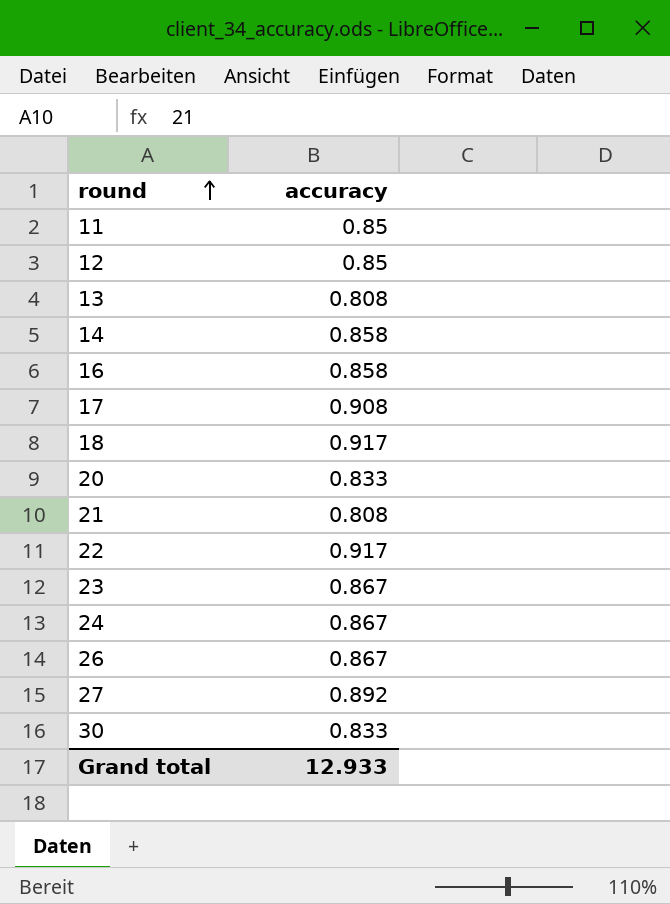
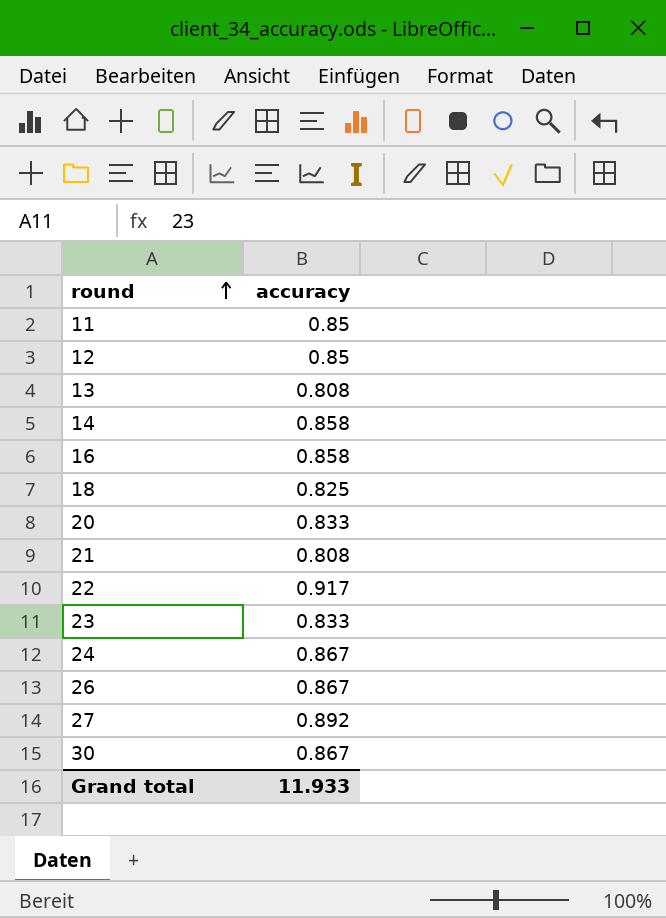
row 17: 0.908 -> none
18 | accuracy: 0.917 -> 0.825
23 | accuracy: 0.867 -> 0.833
30 | accuracy: 0.833 -> 0.867
Grand total | accuracy: 12.933 -> 11.933

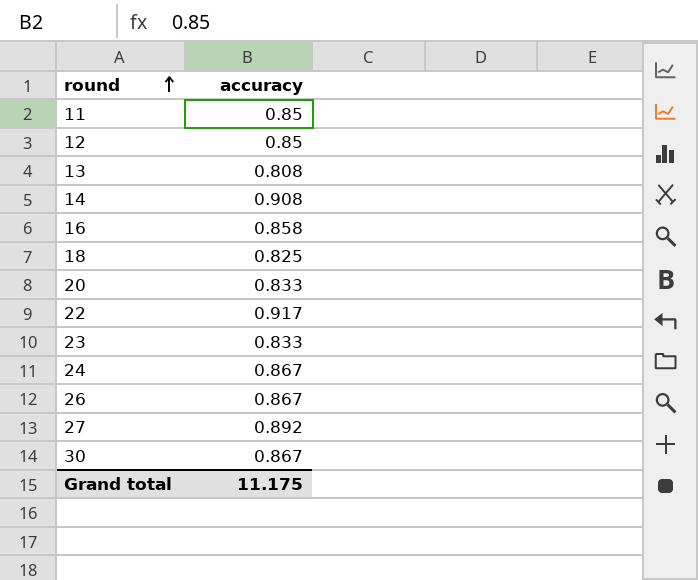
row 21: 0.808 -> none
14 | accuracy: 0.858 -> 0.908
Grand total | accuracy: 11.933 -> 11.175

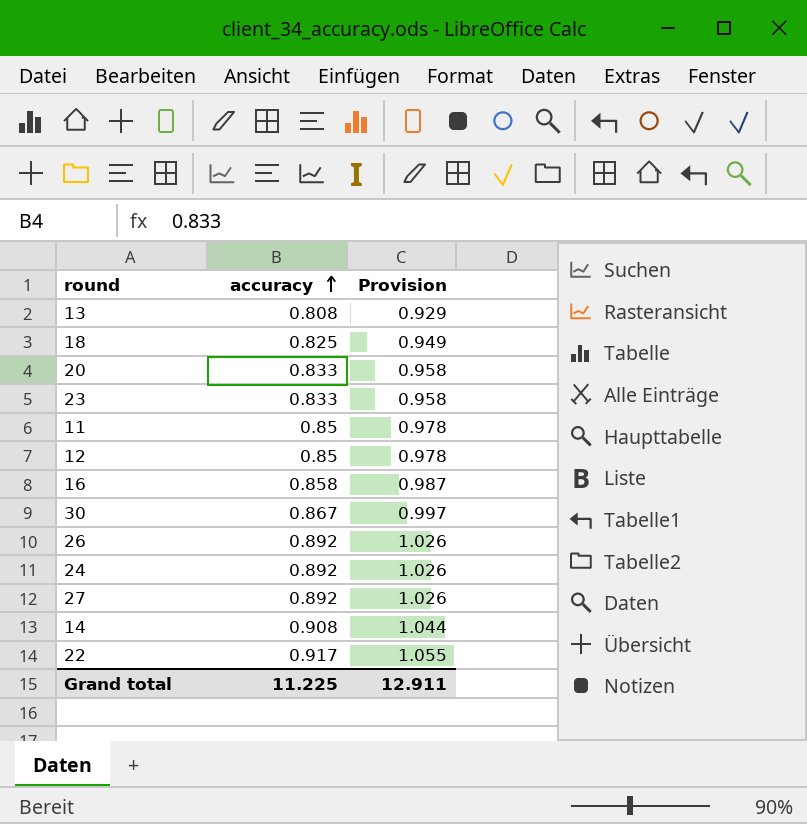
row order: round ascending -> accuracy ascending
column Provision | formula: none -> [accuracy] * 1.15
26 | accuracy: 0.867 -> 0.892
24 | accuracy: 0.867 -> 0.892
Grand total | accuracy: 11.175 -> 11.225

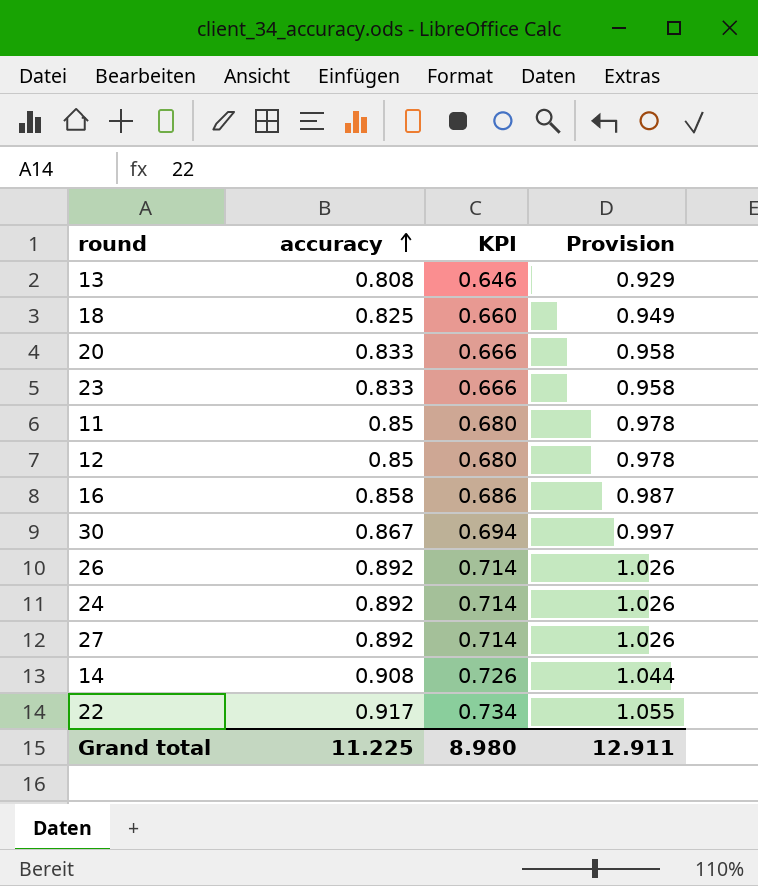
column KPI | formula: none -> [accuracy] * 0.8

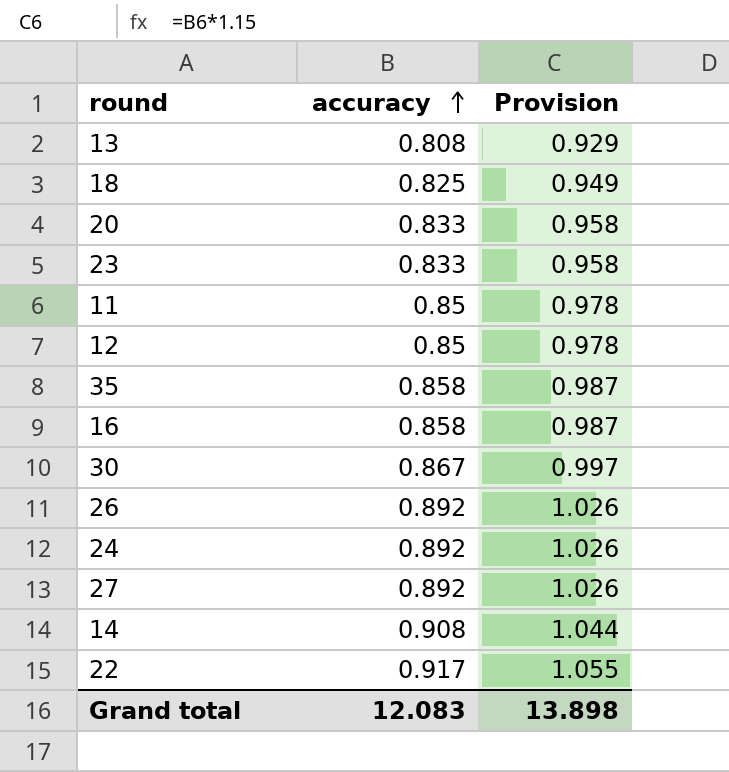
column KPI | formula: [accuracy] * 0.8 -> none
row 35: none -> 0.858 | 0.987
Grand total | accuracy: 11.225 -> 12.083
Grand total | Provision: 12.911 -> 13.898

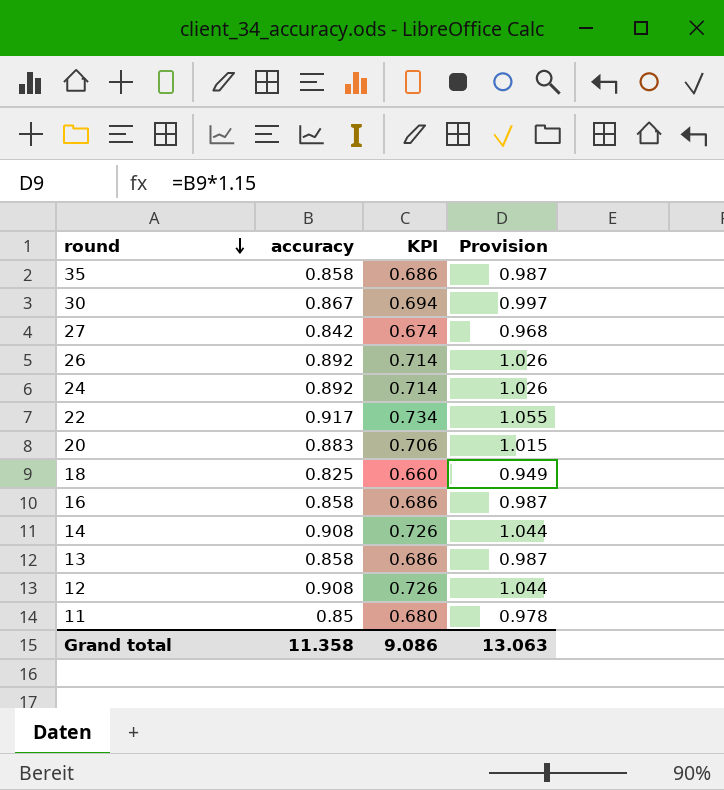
row order: accuracy ascending -> round descending
column KPI | formula: none -> [accuracy] * 0.8
row 23: 0.833 | 0.958 -> none
27 | accuracy: 0.892 -> 0.842
27 | Provision: 1.026 -> 0.968
20 | accuracy: 0.833 -> 0.883
20 | Provision: 0.958 -> 1.015
13 | accuracy: 0.808 -> 0.858
13 | Provision: 0.929 -> 0.987
12 | accuracy: 0.85 -> 0.908
12 | Provision: 0.978 -> 1.044
Grand total | accuracy: 12.083 -> 11.358
Grand total | Provision: 13.898 -> 13.063

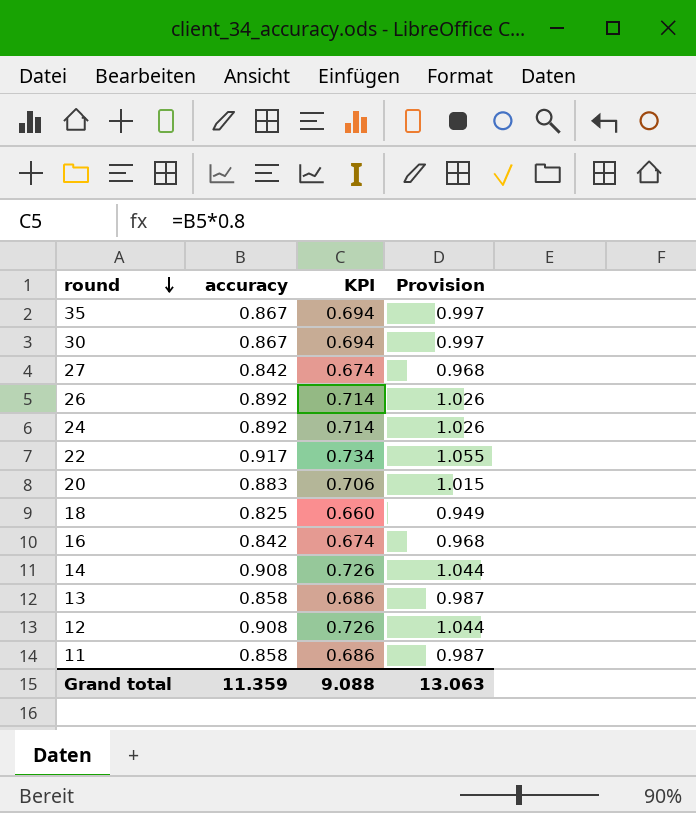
35 | accuracy: 0.858 -> 0.867
35 | KPI: 0.686 -> 0.694
35 | Provision: 0.987 -> 0.997
16 | accuracy: 0.858 -> 0.842
16 | KPI: 0.686 -> 0.674
16 | Provision: 0.987 -> 0.968
11 | accuracy: 0.85 -> 0.858
11 | KPI: 0.680 -> 0.686
11 | Provision: 0.978 -> 0.987
Grand total | accuracy: 11.358 -> 11.359
Grand total | KPI: 9.086 -> 9.088

